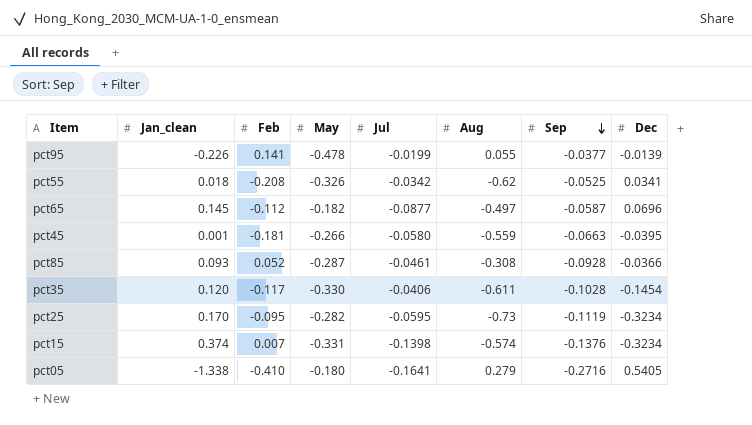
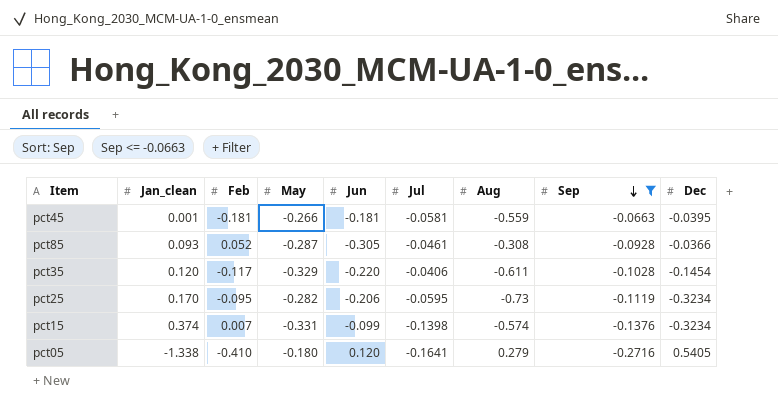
filter: none -> Sep <= -0.0663
column Jun | position: none -> 5
pct45 | Jul: -0.0580 -> -0.0581
pct35 | May: -0.330 -> -0.329

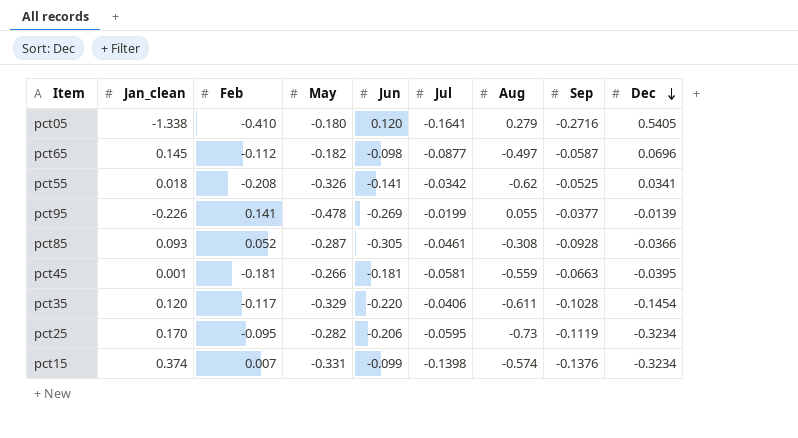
filter: Sep <= -0.0663 -> none
row order: Sep descending -> Dec descending

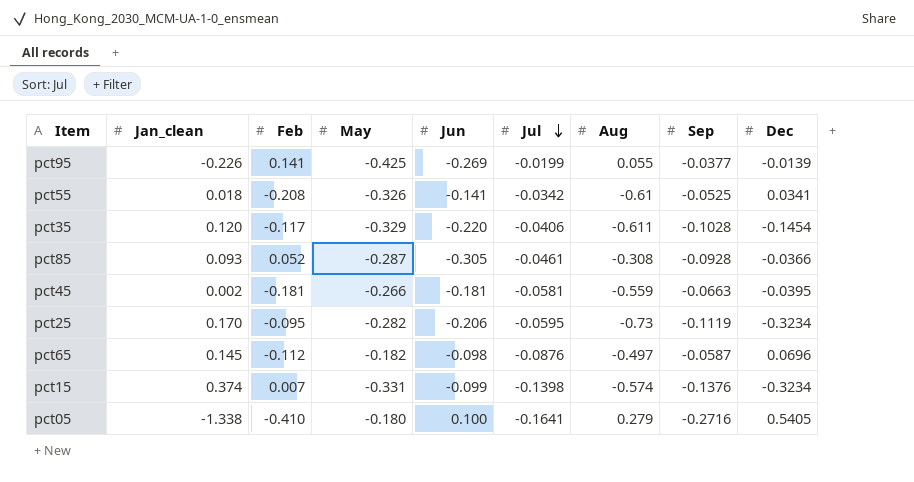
row order: Dec descending -> Jul descending
pct95 | May: -0.478 -> -0.425
pct55 | Aug: -0.62 -> -0.61
pct45 | Jan_clean: 0.001 -> 0.002
pct65 | Jul: -0.0877 -> -0.0876
pct05 | Jun: 0.120 -> 0.100

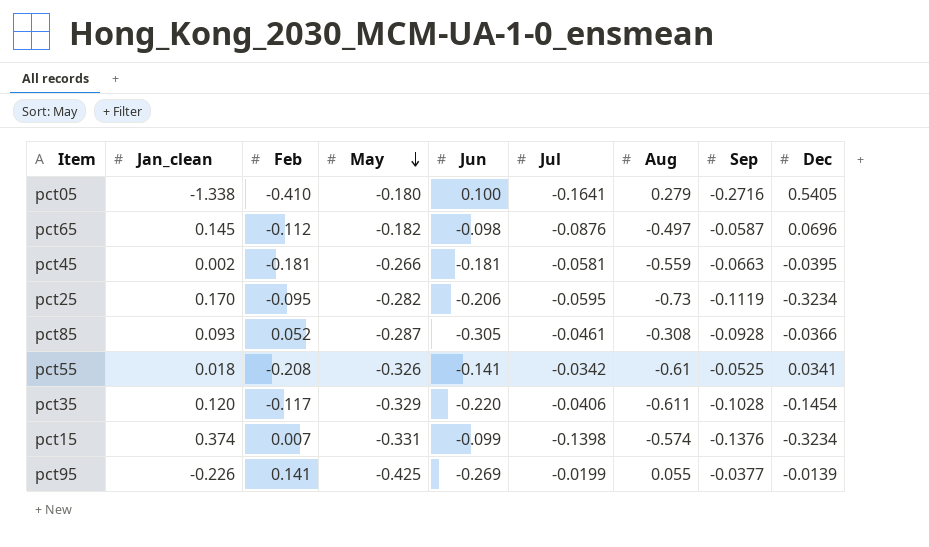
row order: Jul descending -> May descending

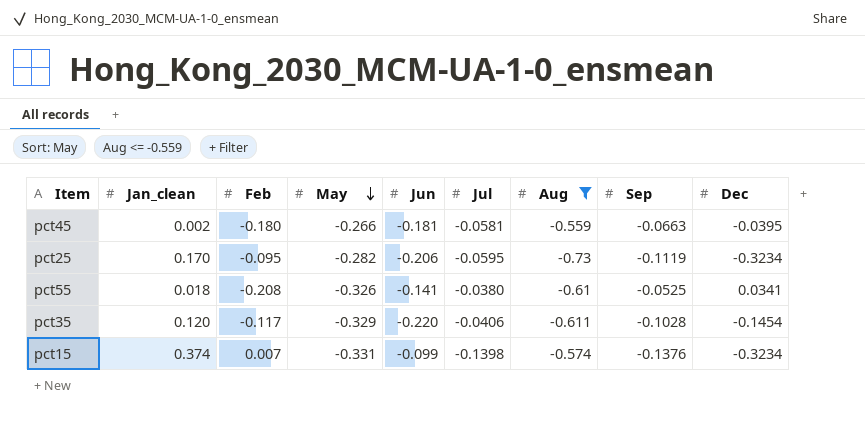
filter: none -> Aug <= -0.559
pct45 | Feb: -0.181 -> -0.180
pct55 | Jul: -0.0342 -> -0.0380

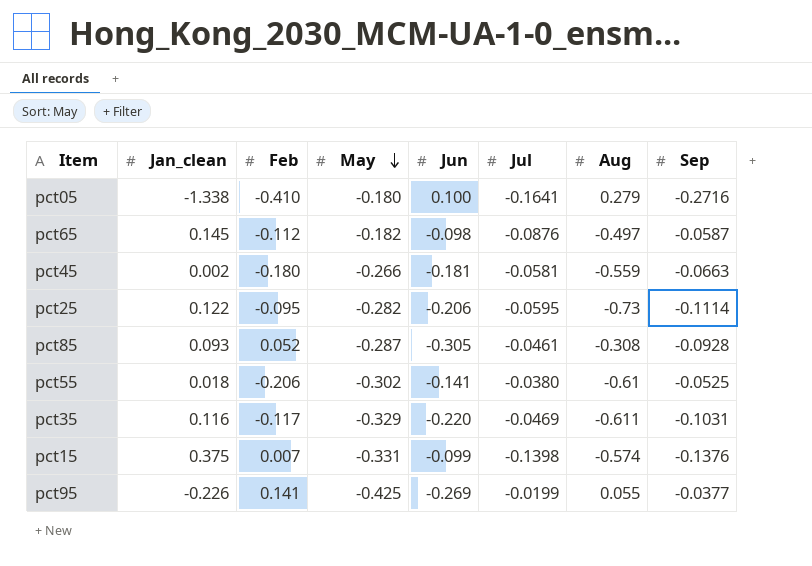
filter: Aug <= -0.559 -> none
column Dec | position: 9 -> none
pct25 | Jan_clean: 0.170 -> 0.122
pct25 | Sep: -0.1119 -> -0.1114
pct55 | Feb: -0.208 -> -0.206
pct55 | May: -0.326 -> -0.302
pct35 | Jan_clean: 0.120 -> 0.116
pct35 | Jul: -0.0406 -> -0.0469
pct35 | Sep: -0.1028 -> -0.1031
pct15 | Jan_clean: 0.374 -> 0.375

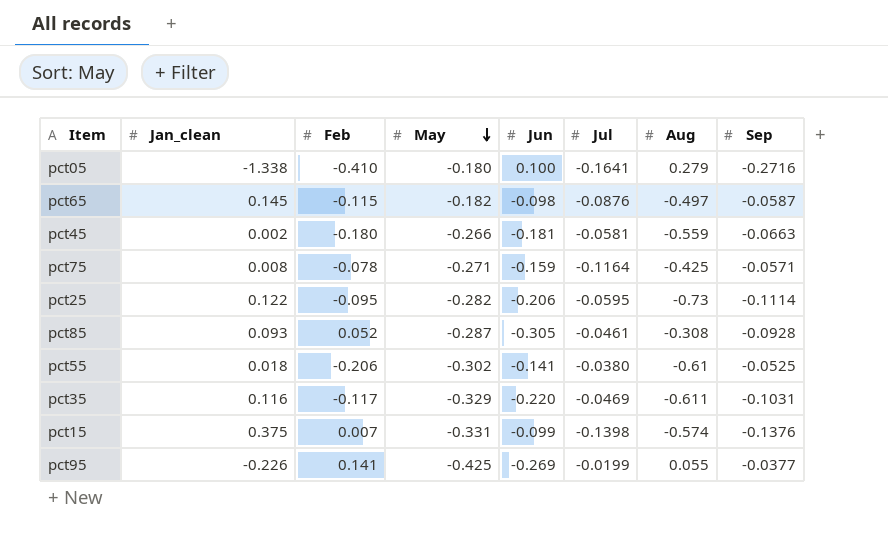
pct65 | Feb: -0.112 -> -0.115
row pct75: none -> 0.008 | -0.078 | -0.271 | -0.159 | -0.1164 | -0.425 | -0.0571

